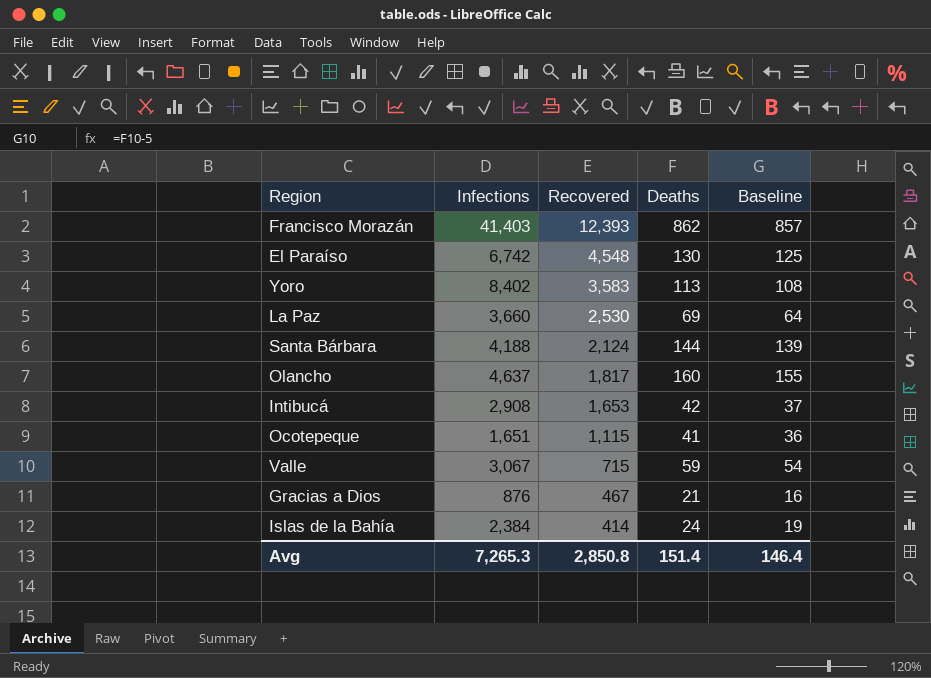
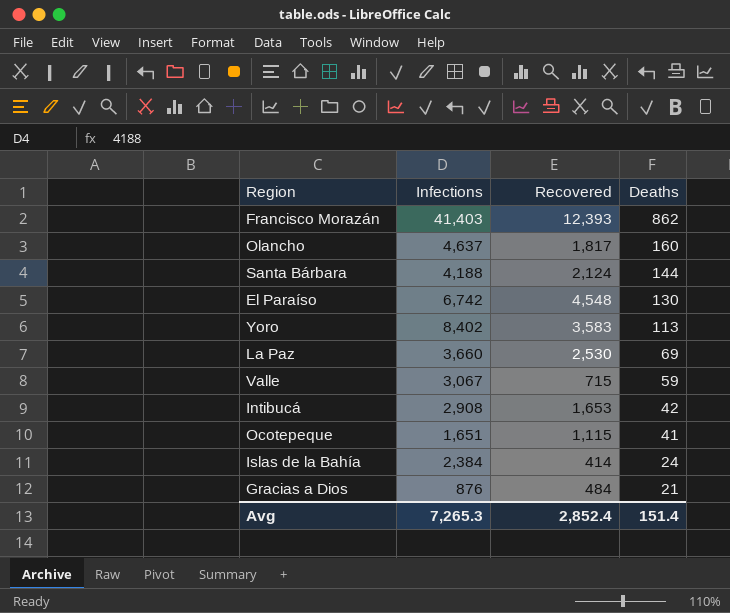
row order: Recovered descending -> Deaths descending
column Baseline | formula: [Deaths] - 5 -> none
Gracias a Dios | Recovered: 467 -> 484
Avg | Recovered: 2,850.8 -> 2,852.4

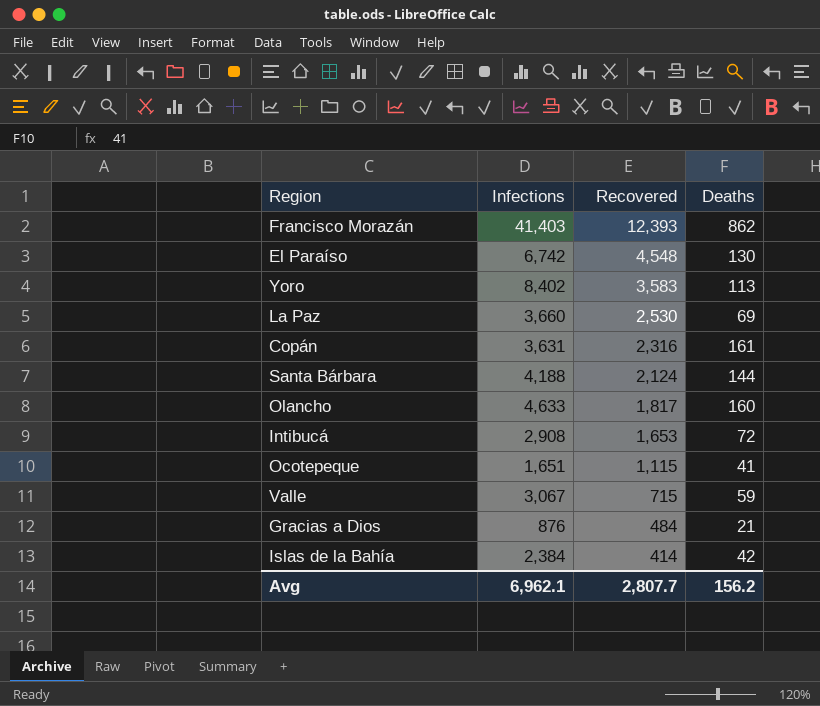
row order: Deaths descending -> Recovered descending
row Copán: none -> 3,631 | 2,316 | 161
Olancho | Infections: 4,637 -> 4,633
Intibucá | Deaths: 42 -> 72
Islas de la Bahía | Deaths: 24 -> 42
Avg | Infections: 7,265.3 -> 6,962.1
Avg | Recovered: 2,852.4 -> 2,807.7
Avg | Deaths: 151.4 -> 156.2

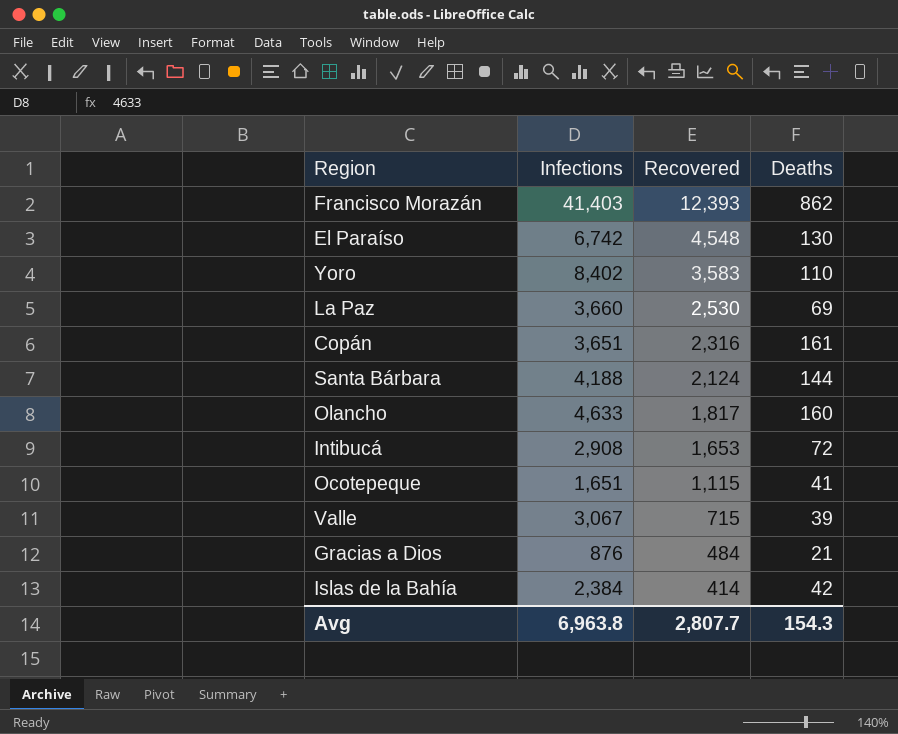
Yoro | Deaths: 113 -> 110
Copán | Infections: 3,631 -> 3,651
Valle | Deaths: 59 -> 39
Avg | Infections: 6,962.1 -> 6,963.8
Avg | Deaths: 156.2 -> 154.3

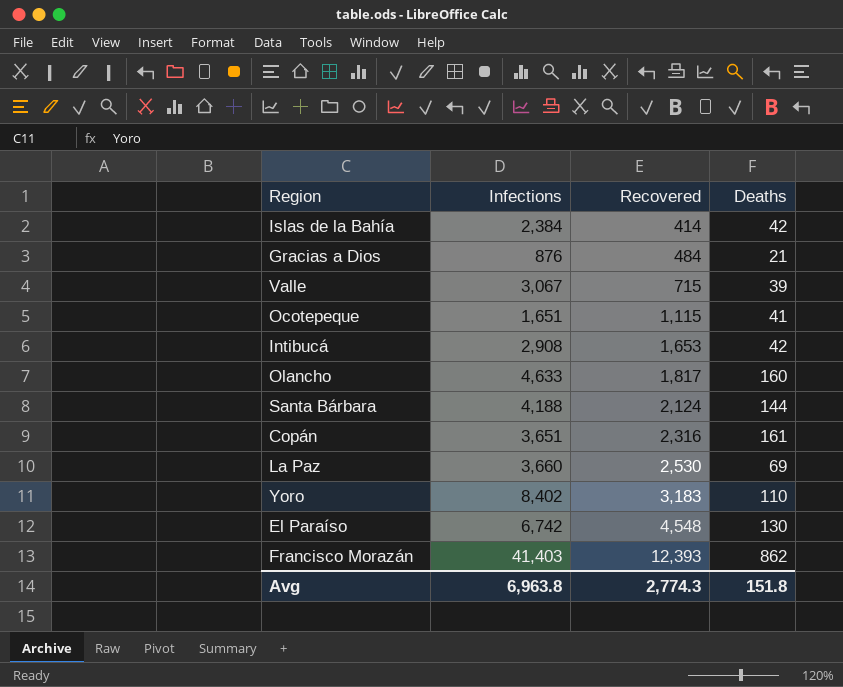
row order: Recovered descending -> Recovered ascending
Intibucá | Deaths: 72 -> 42
Yoro | Recovered: 3,583 -> 3,183
Avg | Recovered: 2,807.7 -> 2,774.3
Avg | Deaths: 154.3 -> 151.8

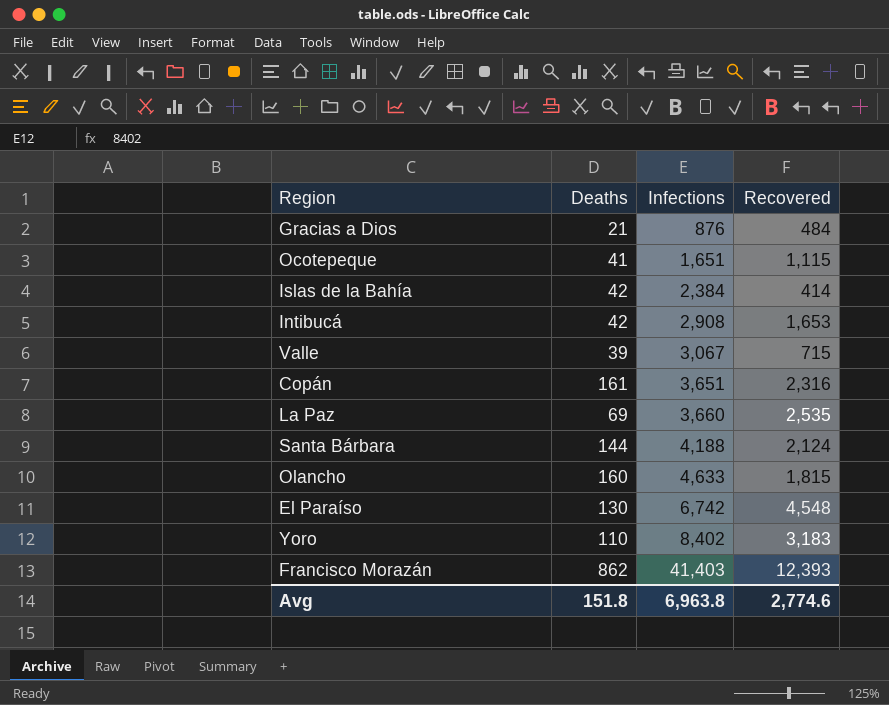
row order: Recovered ascending -> Infections ascending
column Deaths | position: 4 -> 2
La Paz | Recovered: 2,530 -> 2,535
Olancho | Recovered: 1,817 -> 1,815
Avg | Recovered: 2,774.3 -> 2,774.6

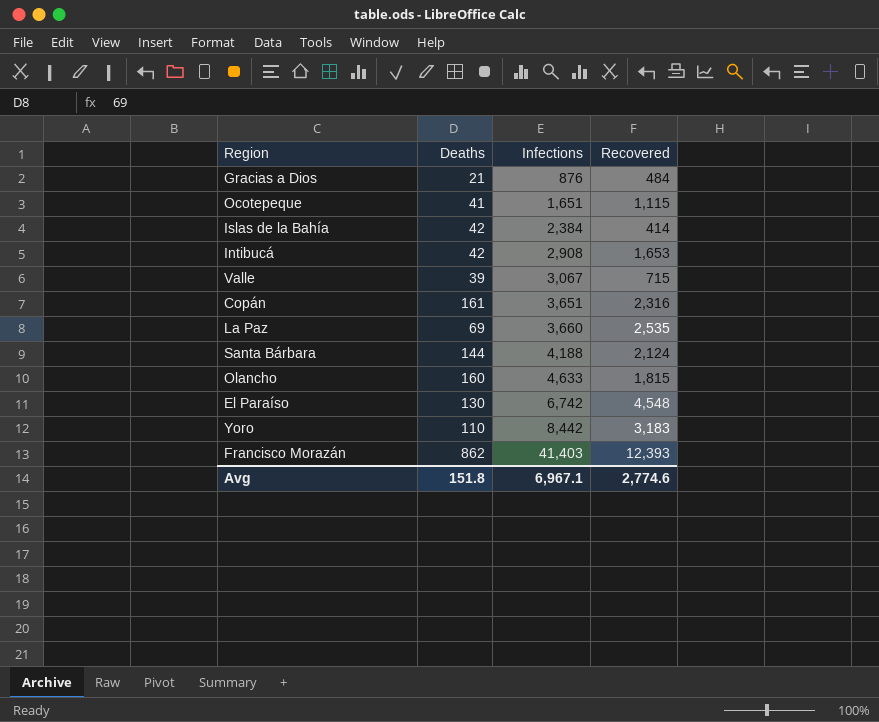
Yoro | Infections: 8,402 -> 8,442
Avg | Infections: 6,963.8 -> 6,967.1

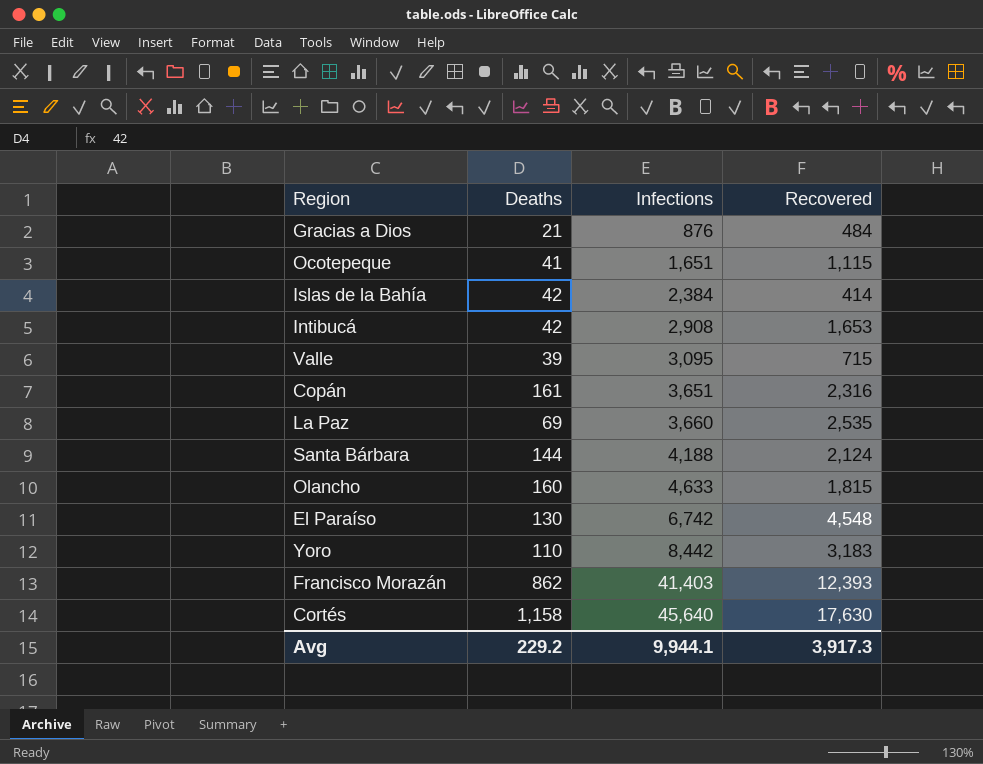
Valle | Infections: 3,067 -> 3,095
row Cortés: none -> 1,158 | 45,640 | 17,630
Avg | Deaths: 151.8 -> 229.2
Avg | Infections: 6,967.1 -> 9,944.1
Avg | Recovered: 2,774.6 -> 3,917.3

